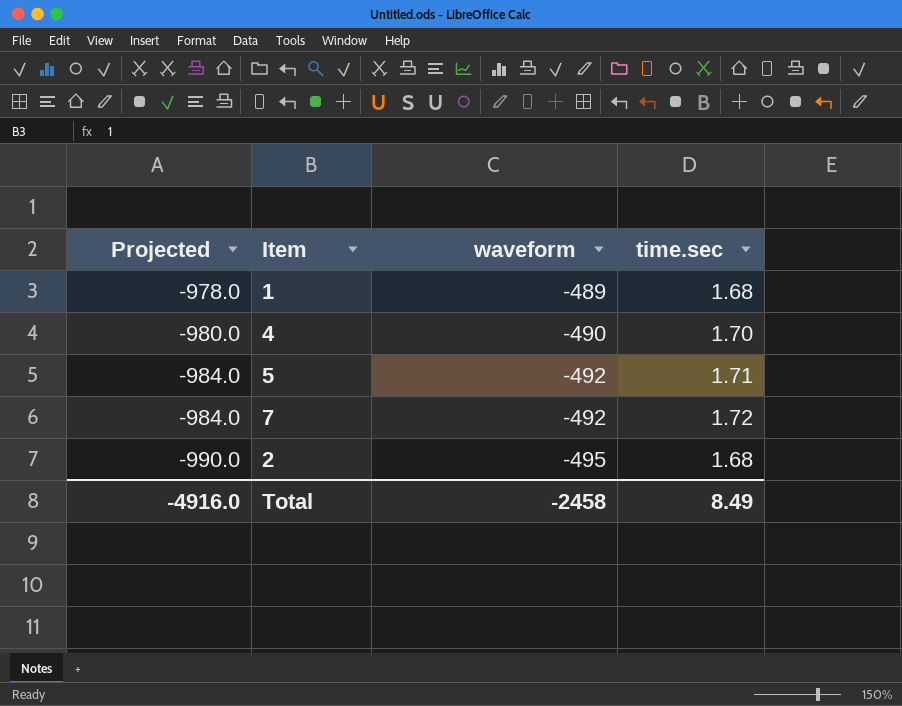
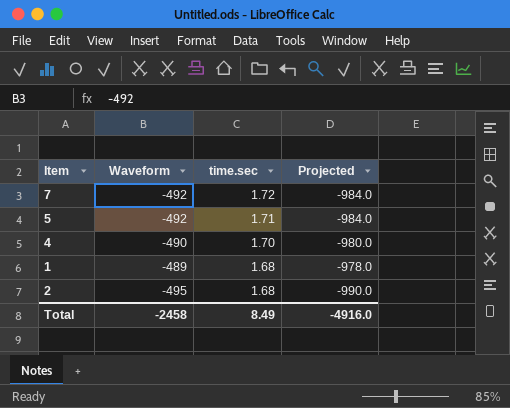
row order: Projected descending -> time.sec descending
column name: waveform -> Waveform
column Projected | position: 1 -> 4

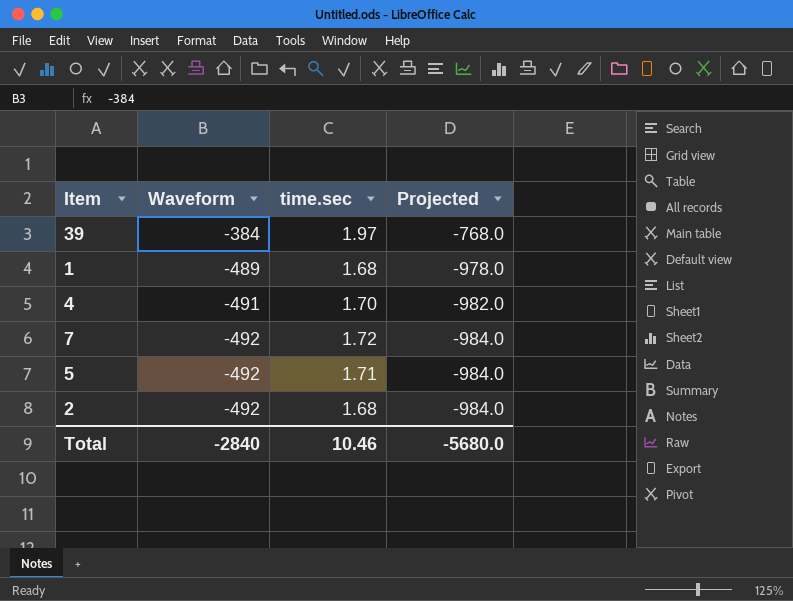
row order: time.sec descending -> Waveform descending
row 39: none -> -384 | 1.97 | -768.0
4 | Waveform: -490 -> -491
4 | Projected: -980.0 -> -982.0
2 | Waveform: -495 -> -492
2 | Projected: -990.0 -> -984.0
Total | Waveform: -2458 -> -2840
Total | time.sec: 8.49 -> 10.46
Total | Projected: -4916.0 -> -5680.0

